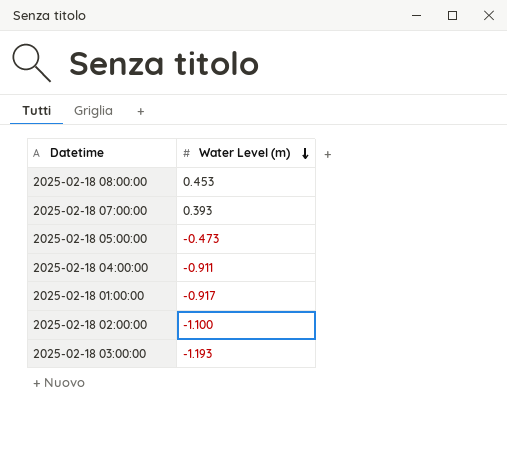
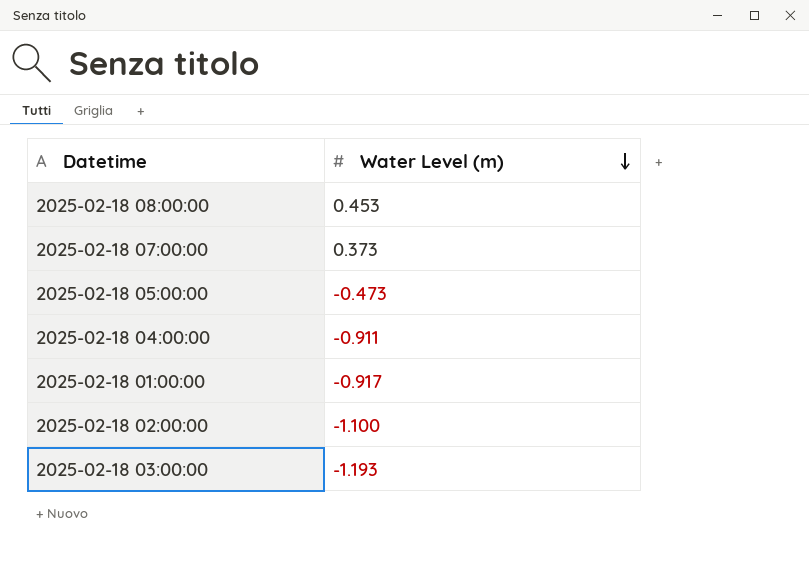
2025-02-18 07:00:00 | Water Level (m): 0.393 -> 0.373

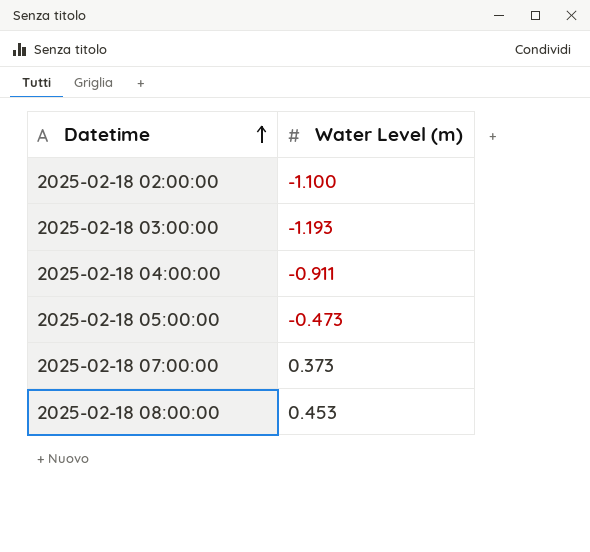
row order: Water Level (m) descending -> Datetime ascending
row 2025-02-18 01:00:00: -0.917 -> none

